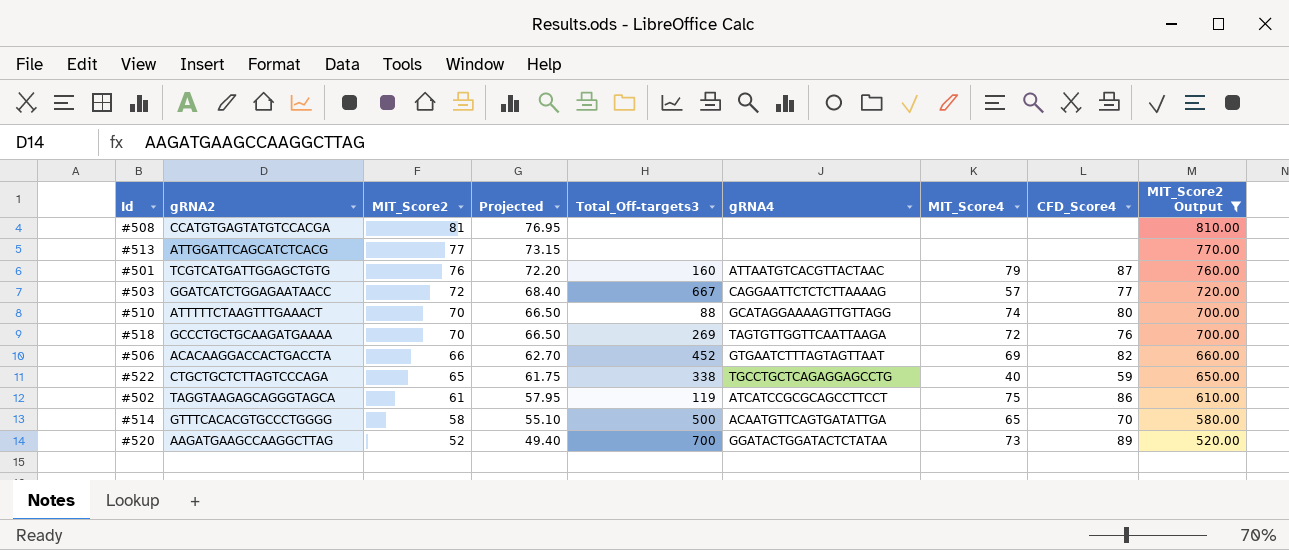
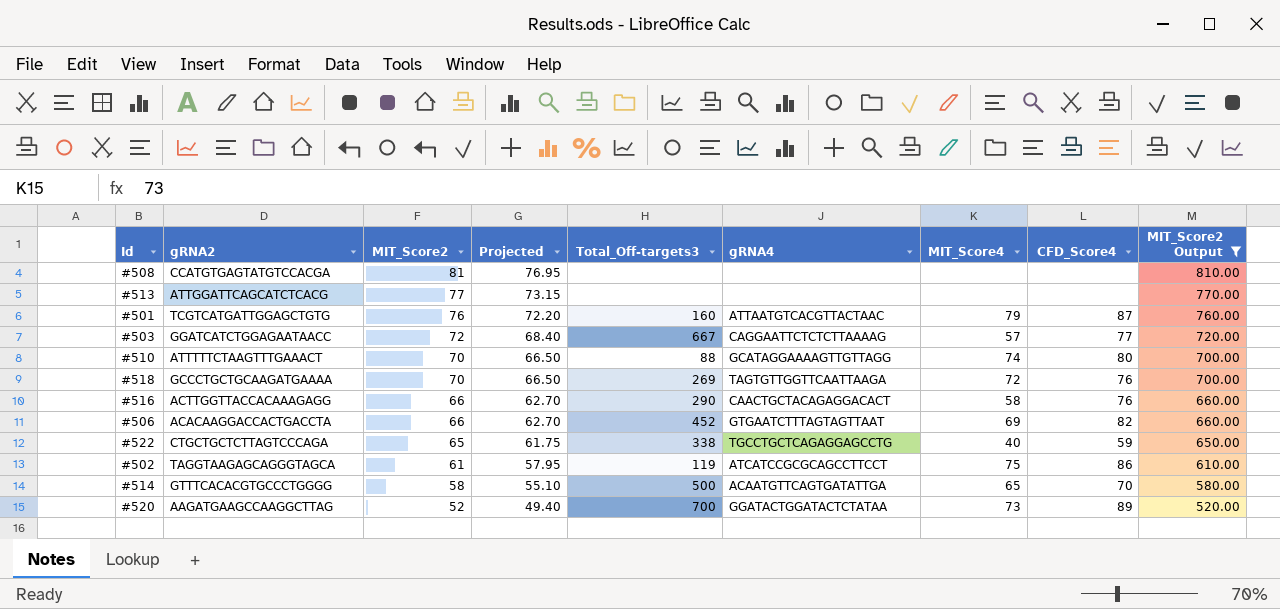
row #516: none -> ACTTGGTTACCACAAAGAGG | 66 | 62.70 | 290 | CAACTGCTACAGAGGACACT | 58 | 76 | 660.00

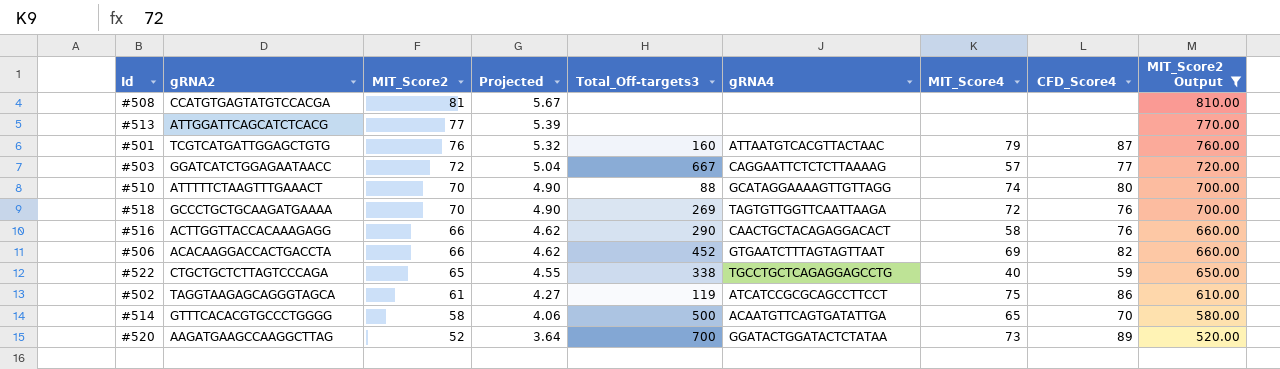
column Projected | formula: [MIT_Score2] * 0.95 -> [MIT_Score2] * 0.07

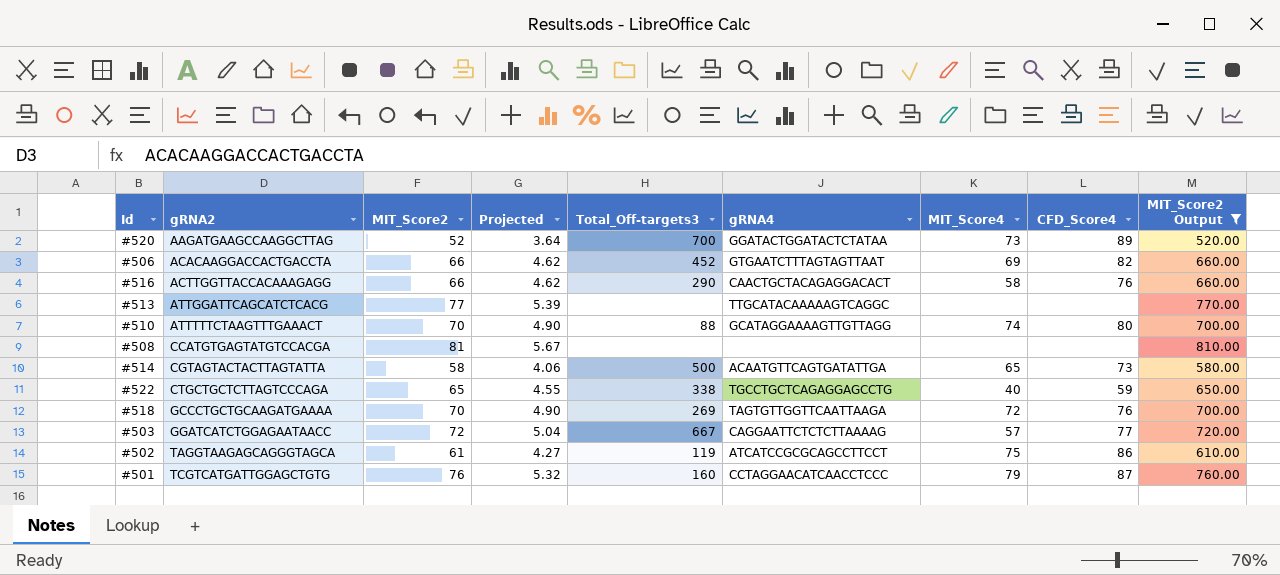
row order: MIT_Score2 descending -> gRNA2 ascending
#513 | gRNA4: none -> TTGCATACAAAAAGTCAGGC
#514 | gRNA2: GTTTCACACGTGCCCTGGGG -> CGTAGTACTACTTAGTATTA
#514 | CFD_Score4: 70 -> 73
#501 | gRNA4: ATTAATGTCACGTTACTAAC -> CCTAGGAACATCAACCTCCC

